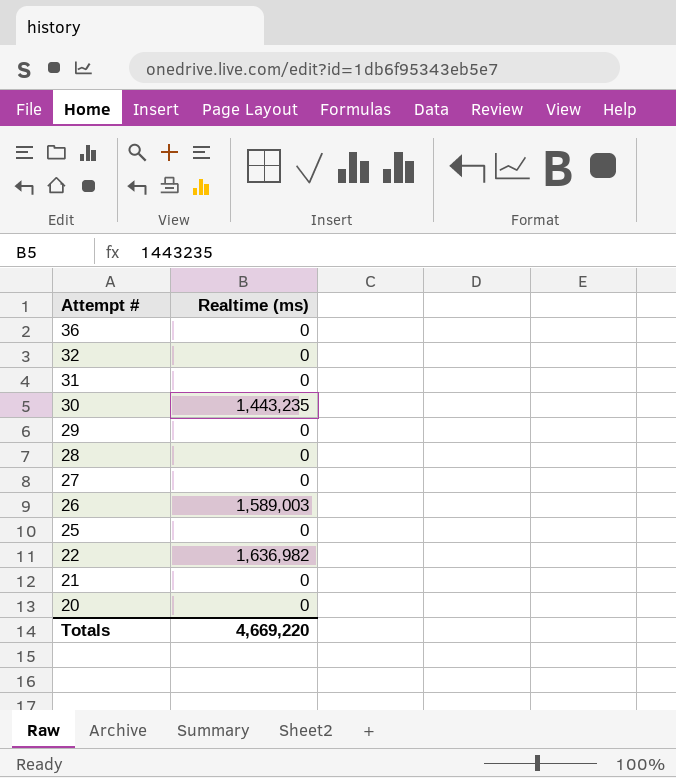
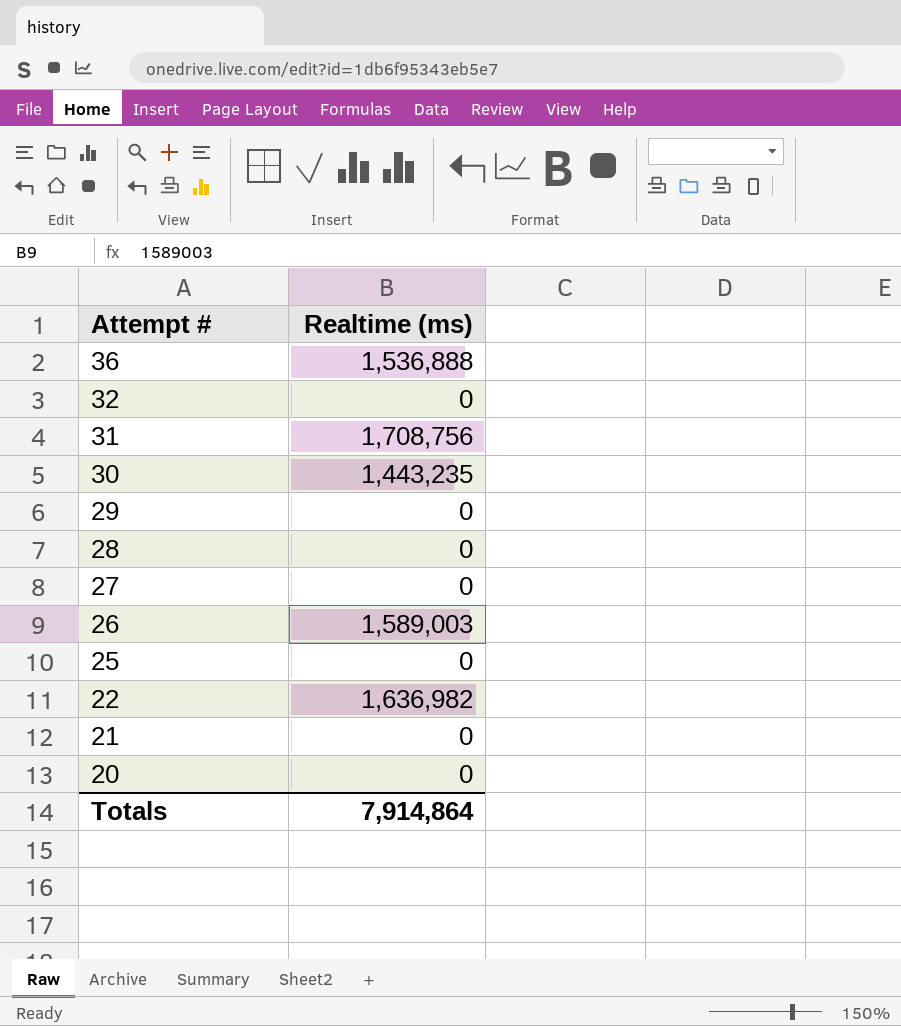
36 | Realtime (ms): 0 -> 1,536,888
31 | Realtime (ms): 0 -> 1,708,756
Totals | Realtime (ms): 4,669,220 -> 7,914,864

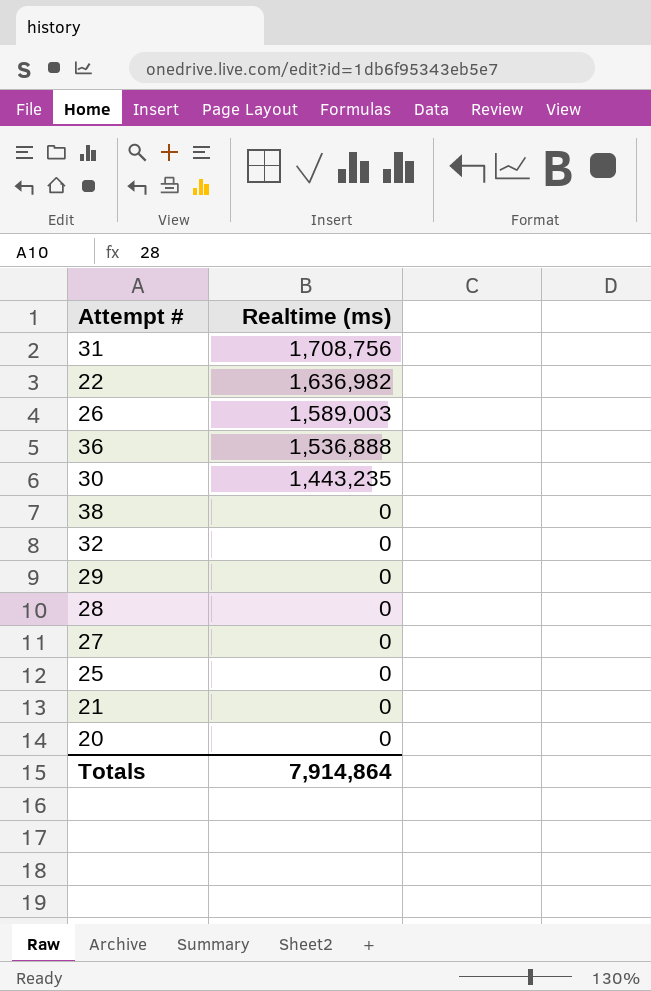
row order: Attempt # descending -> Realtime (ms) descending
row 38: none -> 0

